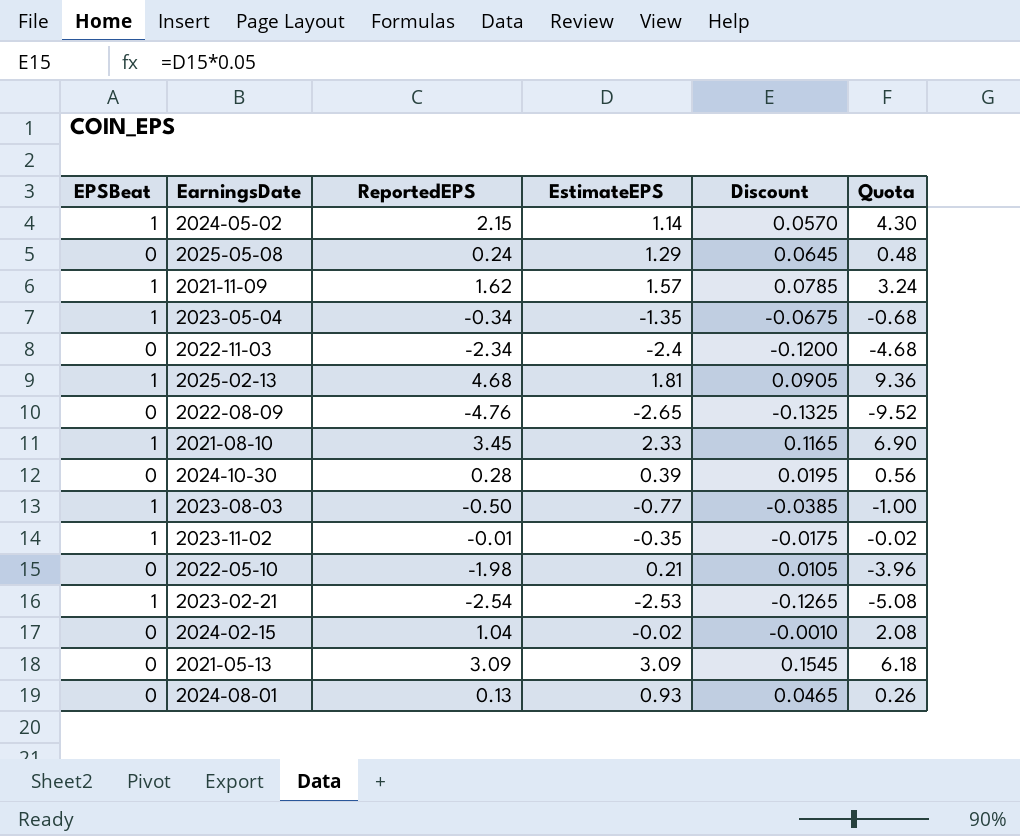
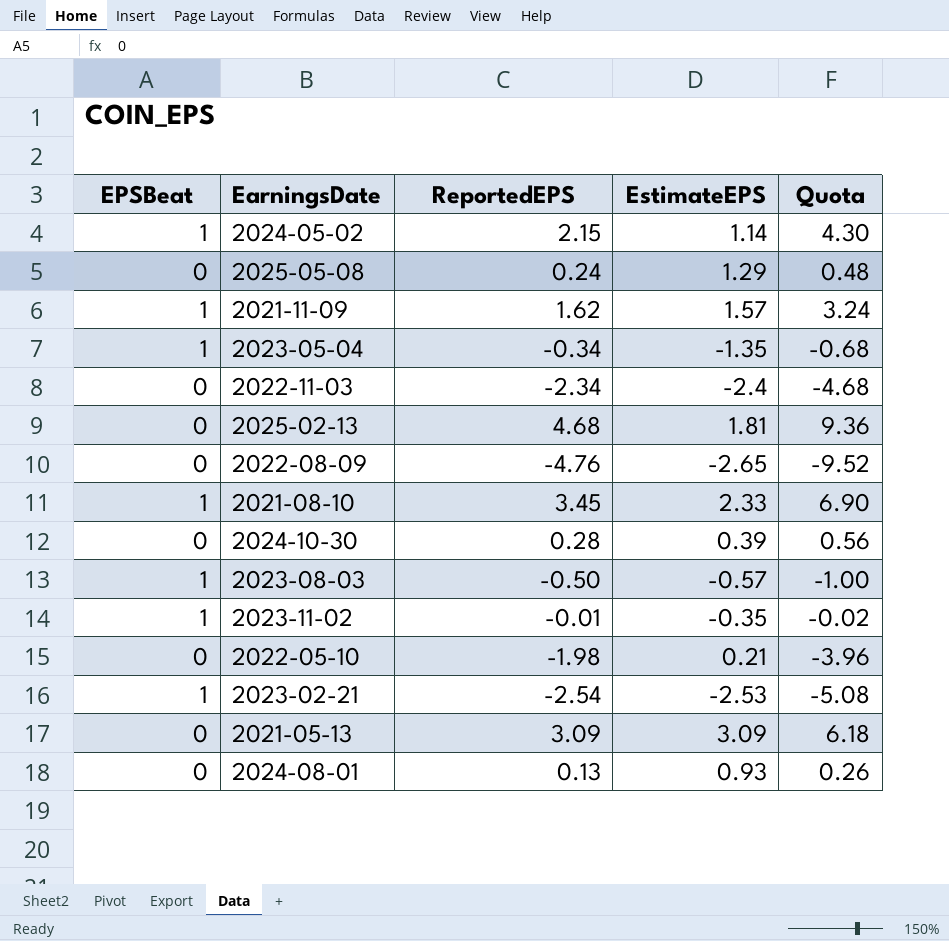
column Discount | formula: [EstimateEPS] * 0.05 -> none
row 2024-02-15: 0 | 1.04 | -0.02 | -0.0010 | 2.08 -> none
2025-02-13 | EPSBeat: 1 -> 0
2023-08-03 | EstimateEPS: -0.77 -> -0.57

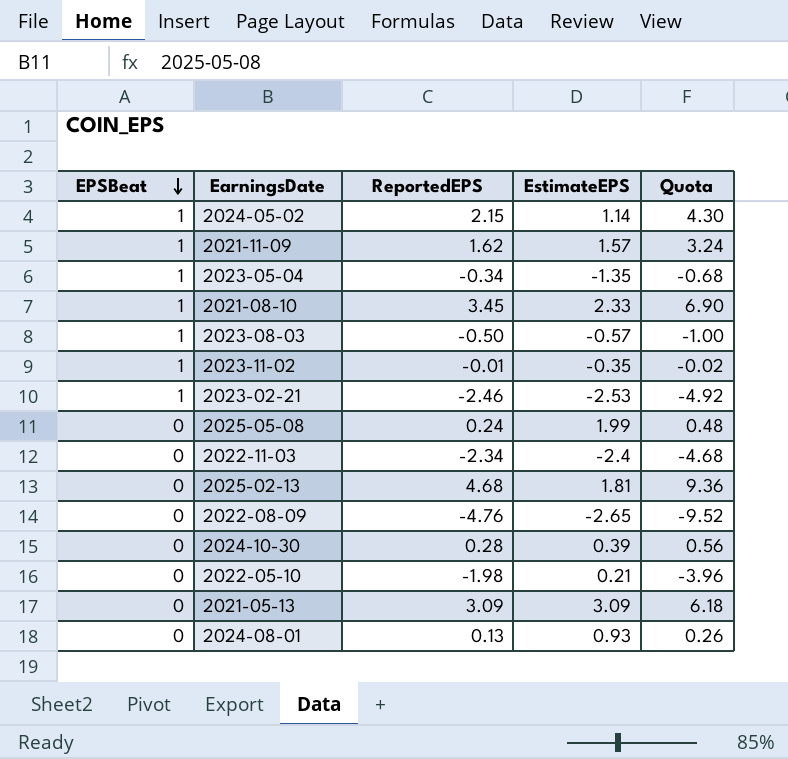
row order: none -> EPSBeat descending
2023-02-21 | ReportedEPS: -2.54 -> -2.46
2023-02-21 | Quota: -5.08 -> -4.92
2025-05-08 | EstimateEPS: 1.29 -> 1.99

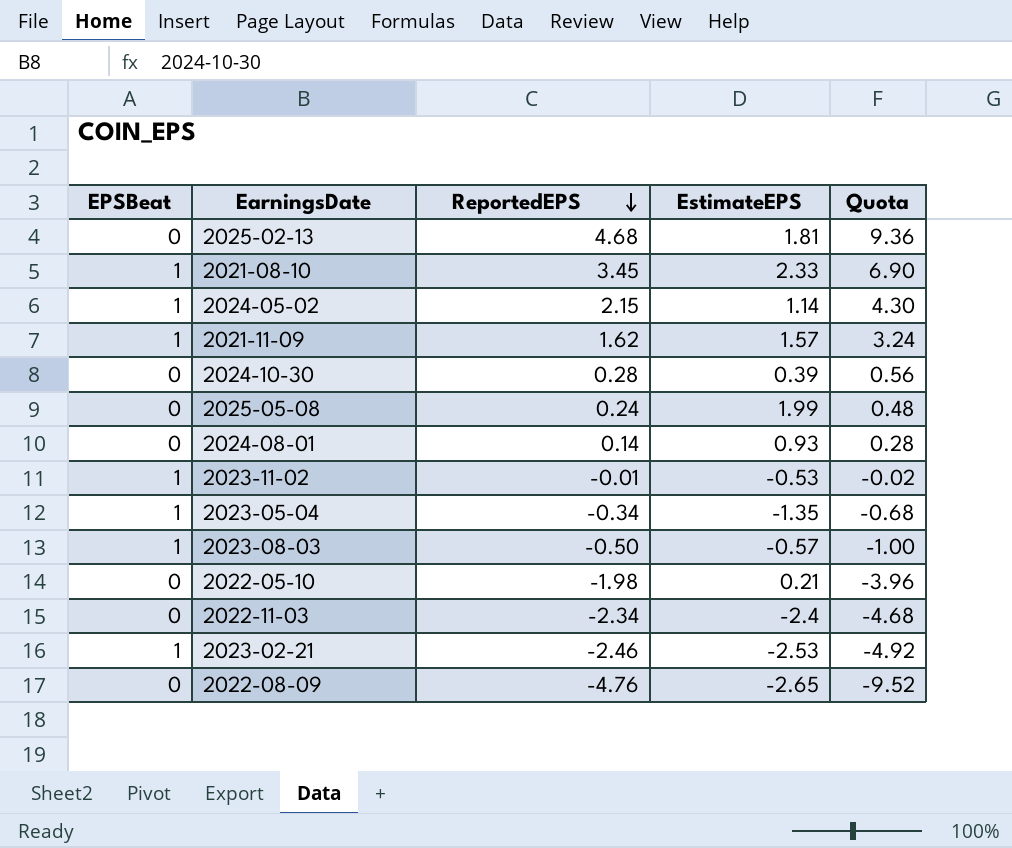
row order: EPSBeat descending -> ReportedEPS descending
row 2021-05-13: 0 | 3.09 | 3.09 | 6.18 -> none
2024-08-01 | ReportedEPS: 0.13 -> 0.14
2024-08-01 | Quota: 0.26 -> 0.28
2023-11-02 | EstimateEPS: -0.35 -> -0.53

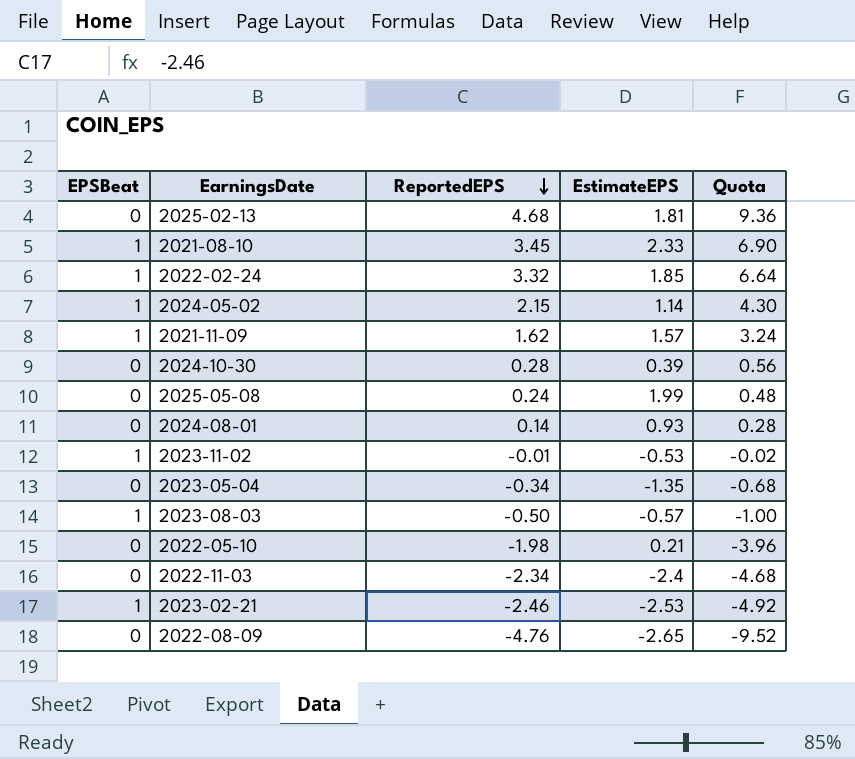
row 2022-02-24: none -> 1 | 3.32 | 1.85 | 6.64
2023-05-04 | EPSBeat: 1 -> 0

